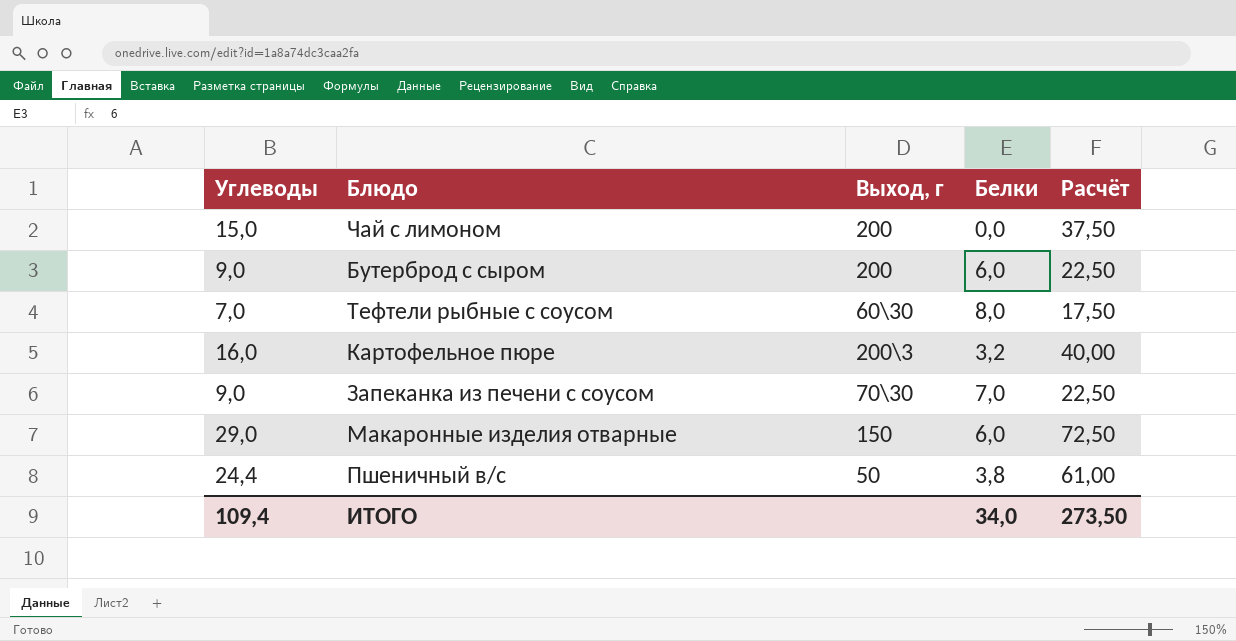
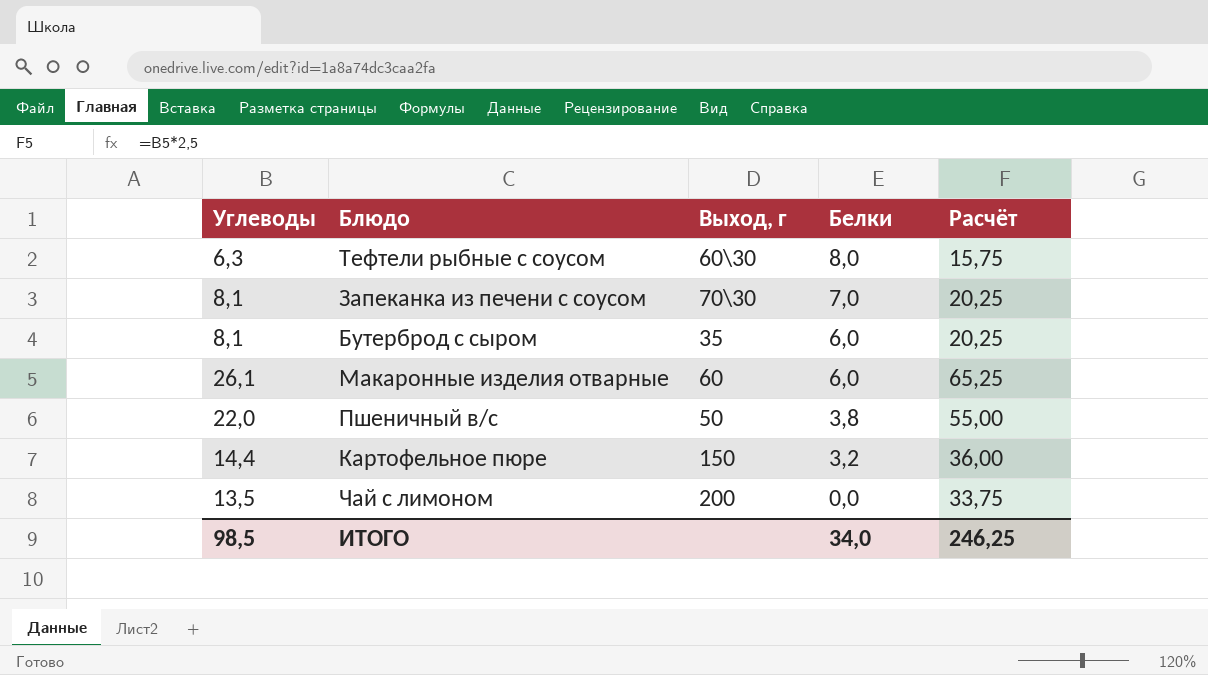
row order: none -> Белки descending
Тефтели рыбные с соусом | Углеводы: 7,0 -> 6,3
Тефтели рыбные с соусом | Расчёт: 17,50 -> 15,75
Запеканка из печени с соусом | Углеводы: 9,0 -> 8,1
Запеканка из печени с соусом | Расчёт: 22,50 -> 20,25
Бутерброд с сыром | Углеводы: 9,0 -> 8,1
Бутерброд с сыром | Выход, г: 200 -> 35
Бутерброд с сыром | Расчёт: 22,50 -> 20,25
Макаронные изделия отварные | Углеводы: 29,0 -> 26,1
Макаронные изделия отварные | Выход, г: 150 -> 60
Макаронные изделия отварные | Расчёт: 72,50 -> 65,25
Пшеничный в/с | Углеводы: 24,4 -> 22,0
Пшеничный в/с | Расчёт: 61,00 -> 55,00
Картофельное пюре | Углеводы: 16,0 -> 14,4
Картофельное пюре | Выход, г: 200\3 -> 150
Картофельное пюре | Расчёт: 40,00 -> 36,00
Чай с лимоном | Углеводы: 15,0 -> 13,5
Чай с лимоном | Расчёт: 37,50 -> 33,75
ИТОГО | Углеводы: 109,4 -> 98,5
ИТОГО | Расчёт: 273,50 -> 246,25

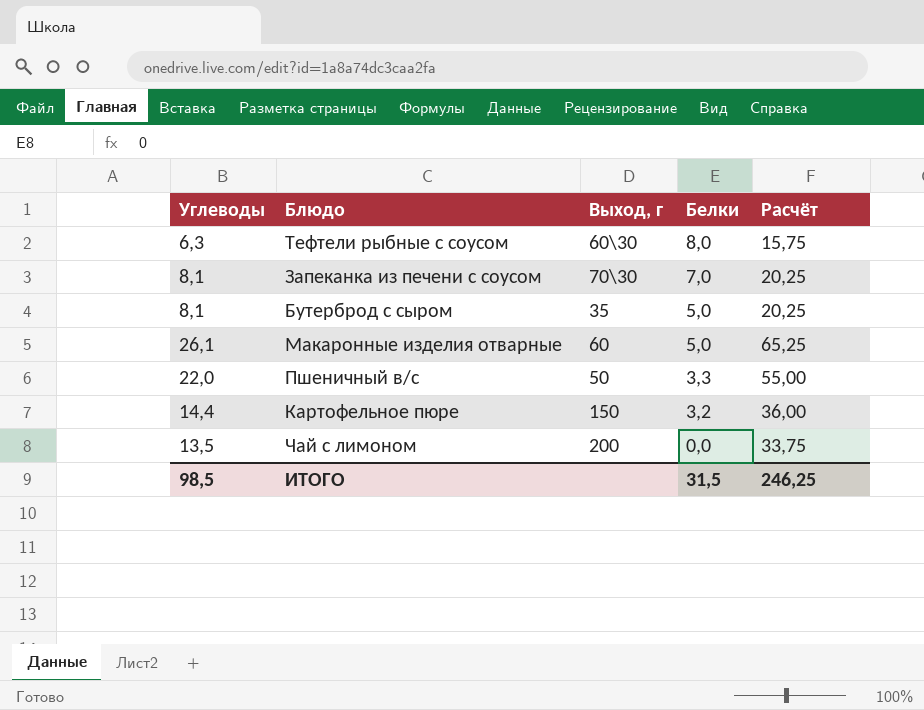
Бутерброд с сыром | Белки: 6,0 -> 5,0
Макаронные изделия отварные | Белки: 6,0 -> 5,0
Пшеничный в/с | Белки: 3,8 -> 3,3
ИТОГО | Белки: 34,0 -> 31,5

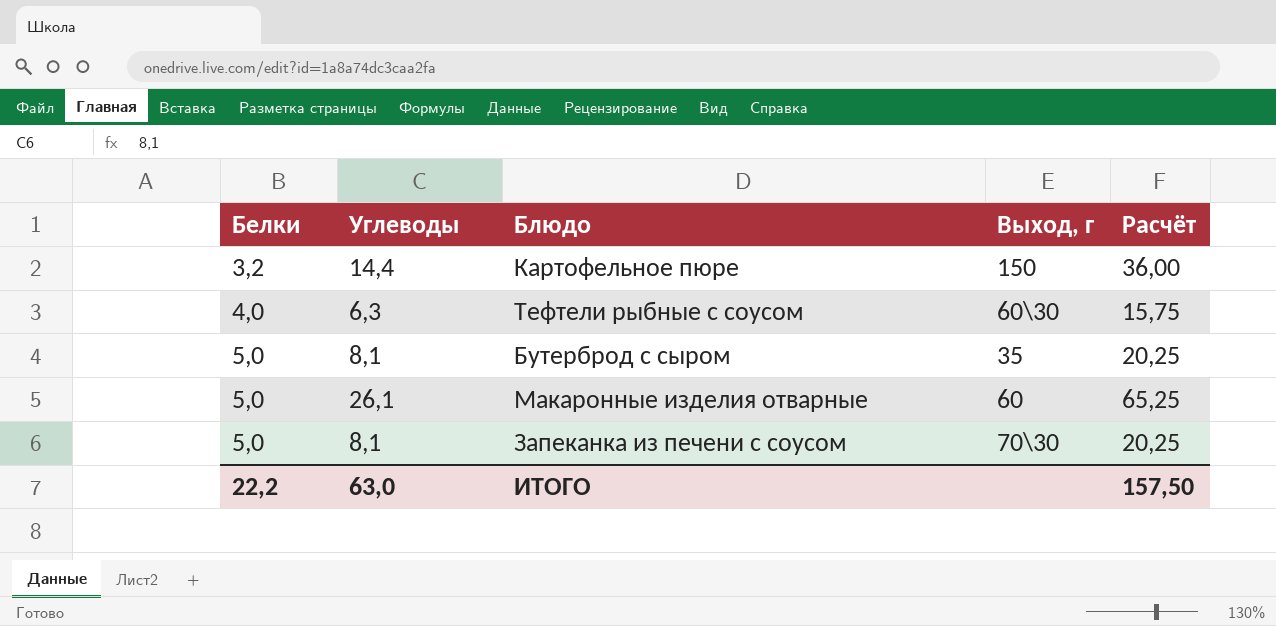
row order: Белки descending -> Белки ascending
column Белки | position: 4 -> 1
row Пшеничный в/с: 22,0 | 50 | 3,3 | 55,00 -> none
row Чай с лимоном: 13,5 | 200 | 0,0 | 33,75 -> none
Тефтели рыбные с соусом | Белки: 8,0 -> 4,0
Запеканка из печени с соусом | Белки: 7,0 -> 5,0
ИТОГО | Белки: 31,5 -> 22,2
ИТОГО | Углеводы: 98,5 -> 63,0
ИТОГО | Расчёт: 246,25 -> 157,50

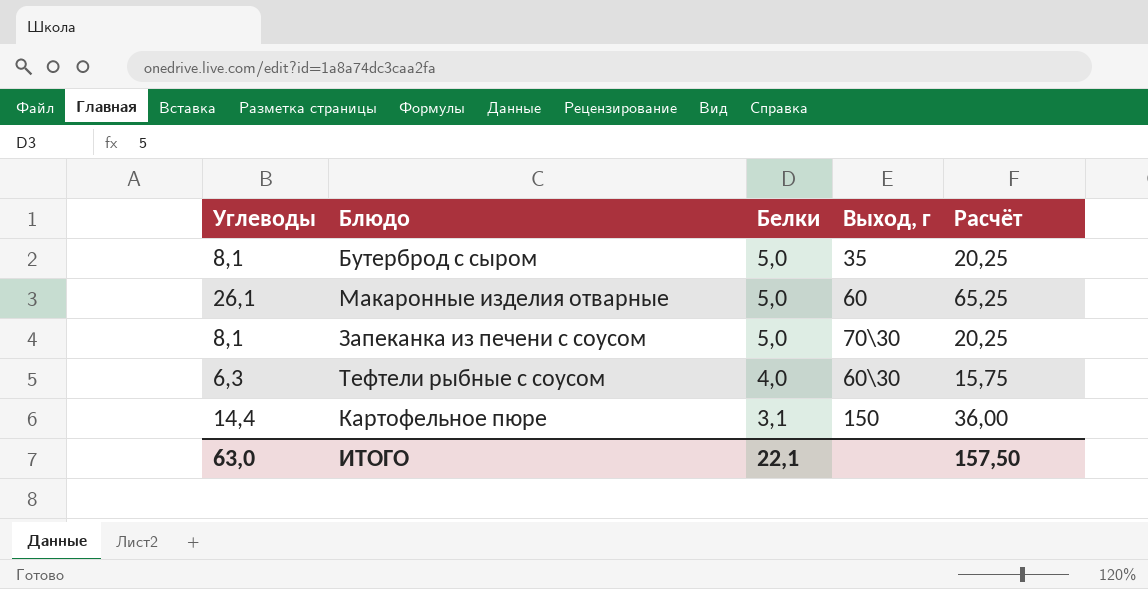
row order: Белки ascending -> Белки descending
column Белки | position: 1 -> 3
Картофельное пюре | Белки: 3,2 -> 3,1
ИТОГО | Белки: 22,2 -> 22,1

